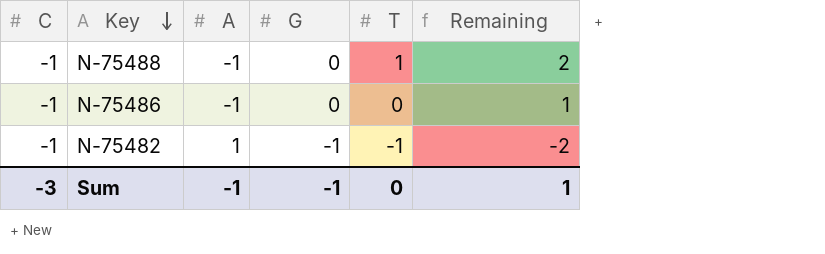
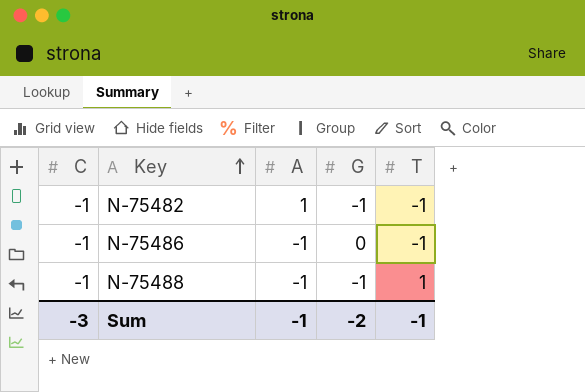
row order: Key descending -> Key ascending
column Remaining | formula: [T] - [A] -> none
N-75486 | T: 0 -> -1
N-75488 | G: 0 -> -1
Sum | G: -1 -> -2
Sum | T: 0 -> -1

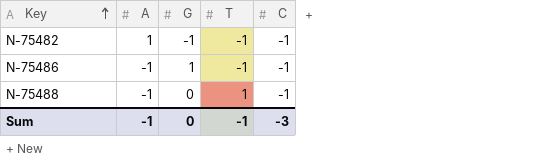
column C | position: 1 -> 5
N-75486 | G: 0 -> 1
N-75488 | G: -1 -> 0
Sum | G: -2 -> 0

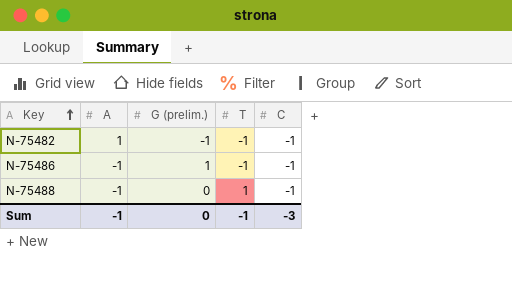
column name: G -> G (prelim.)

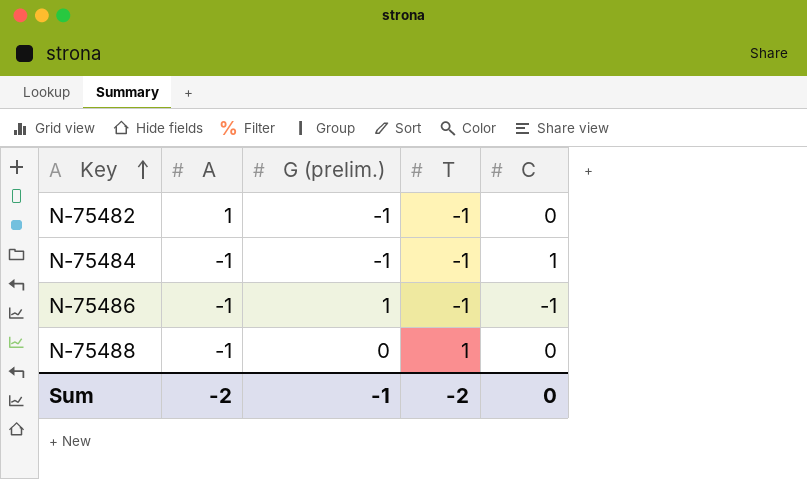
N-75482 | C: -1 -> 0
row N-75484: none -> -1 | -1 | -1 | 1
N-75488 | C: -1 -> 0
Sum | A: -1 -> -2
Sum | G (prelim.): 0 -> -1
Sum | T: -1 -> -2
Sum | C: -3 -> 0

